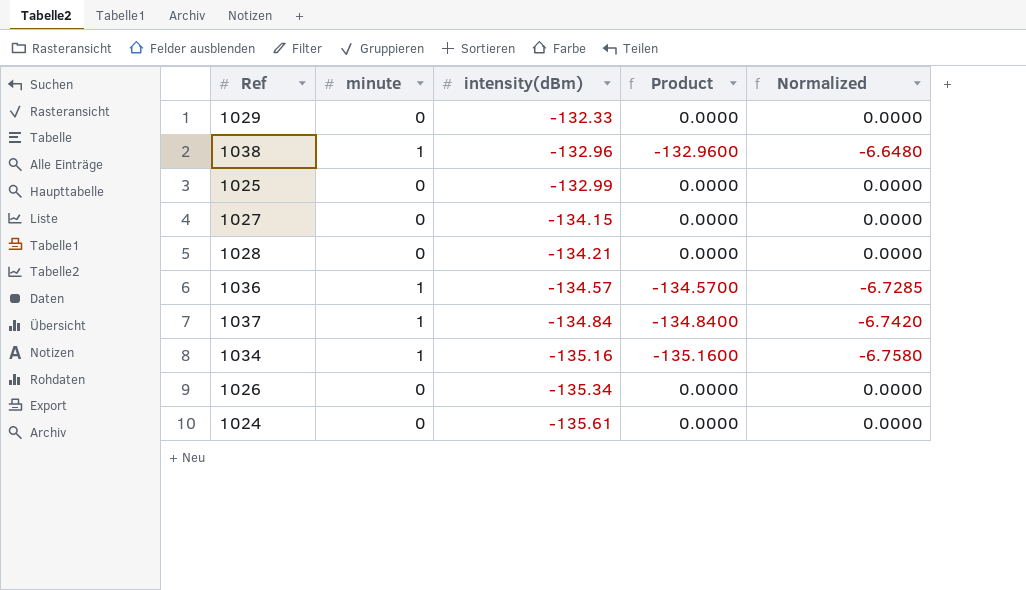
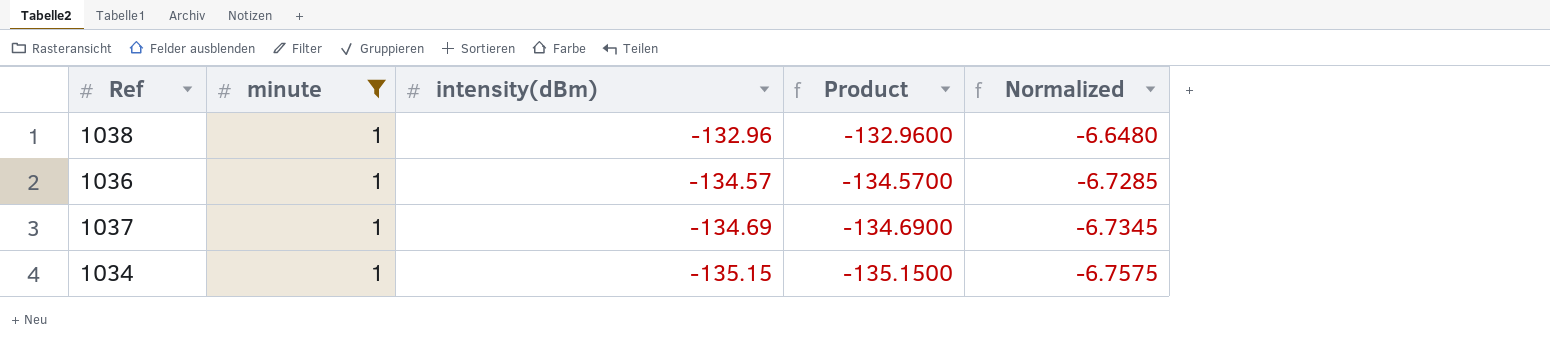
filter: none -> minute = 1
1037 | intensity(dBm): -134.84 -> -134.69
1037 | Product: -134.8400 -> -134.6900
1037 | Normalized: -6.7420 -> -6.7345
1034 | intensity(dBm): -135.16 -> -135.15
1034 | Product: -135.1600 -> -135.1500
1034 | Normalized: -6.7580 -> -6.7575

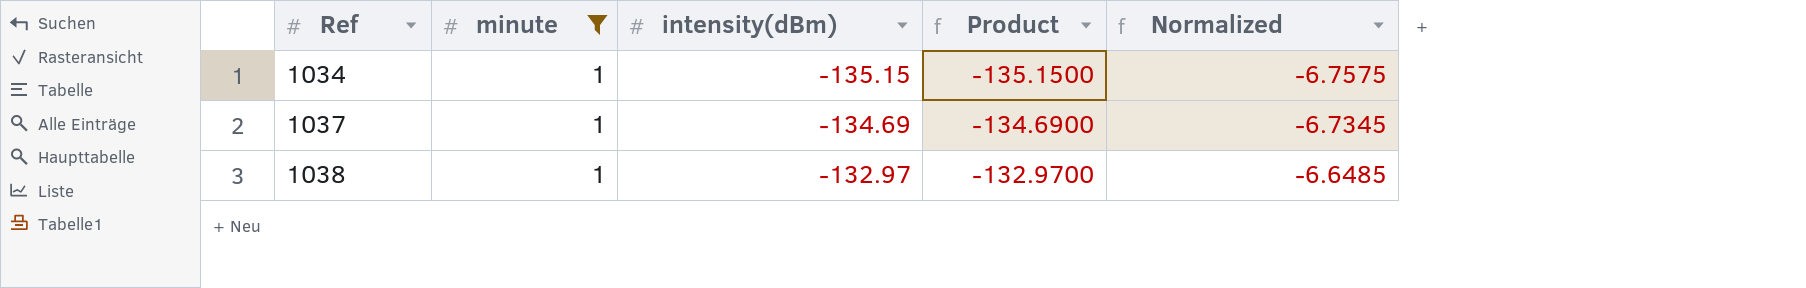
row order: intensity(dBm) descending -> Ref ascending
row 1036: 1 | -134.57 | -134.5700 | -6.7285 -> none
1038 | intensity(dBm): -132.96 -> -132.97
1038 | Product: -132.9600 -> -132.9700
1038 | Normalized: -6.6480 -> -6.6485

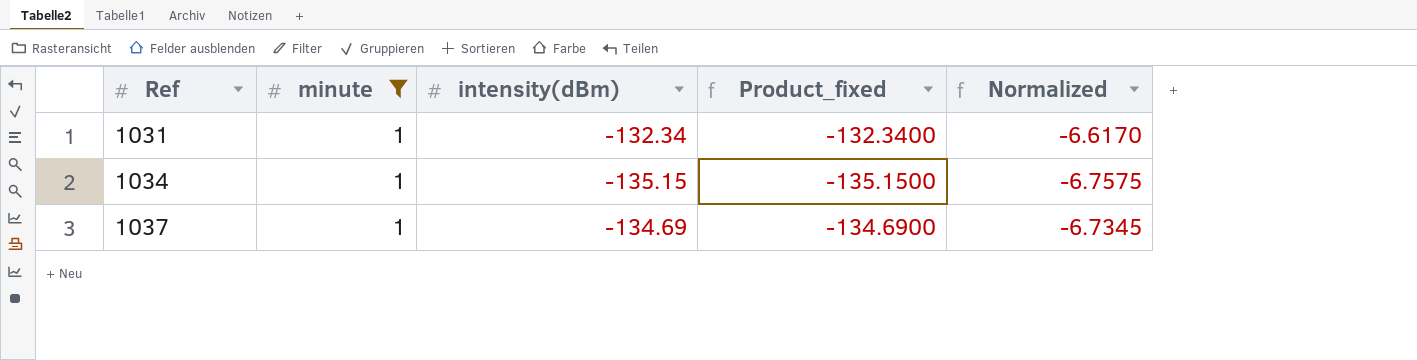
column name: Product -> Product_fixed
row 1038: 1 | -132.97 | -132.9700 | -6.6485 -> none
row 1031: none -> 1 | -132.34 | -132.3400 | -6.6170

